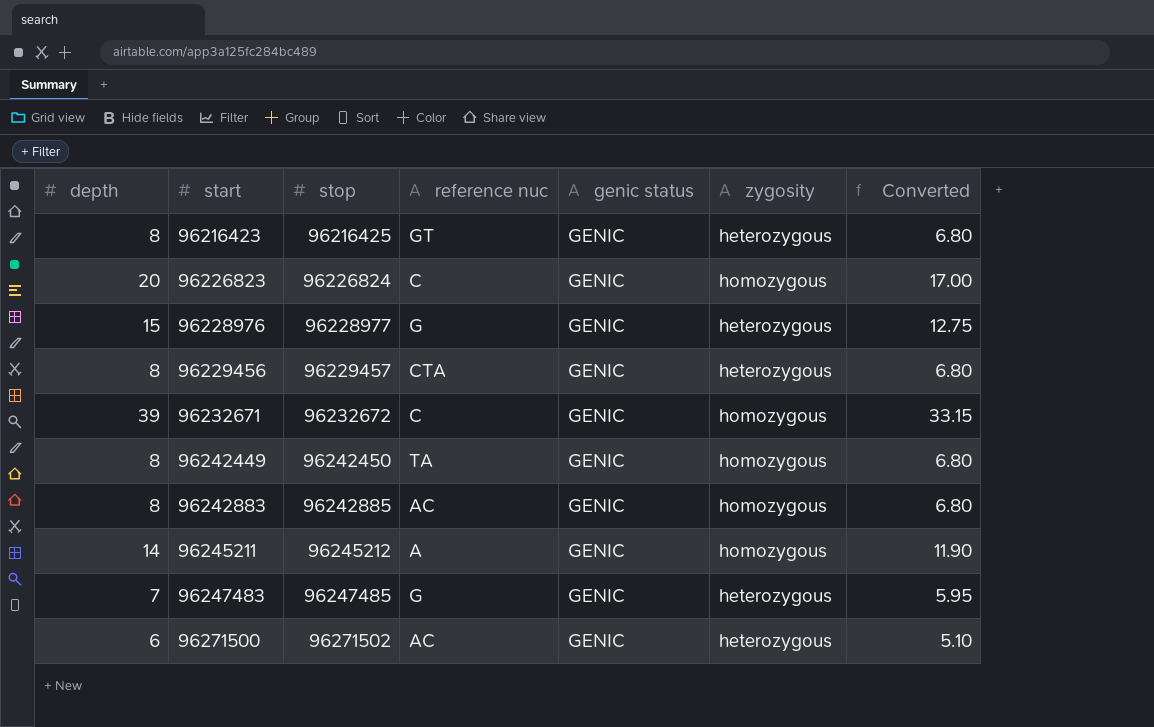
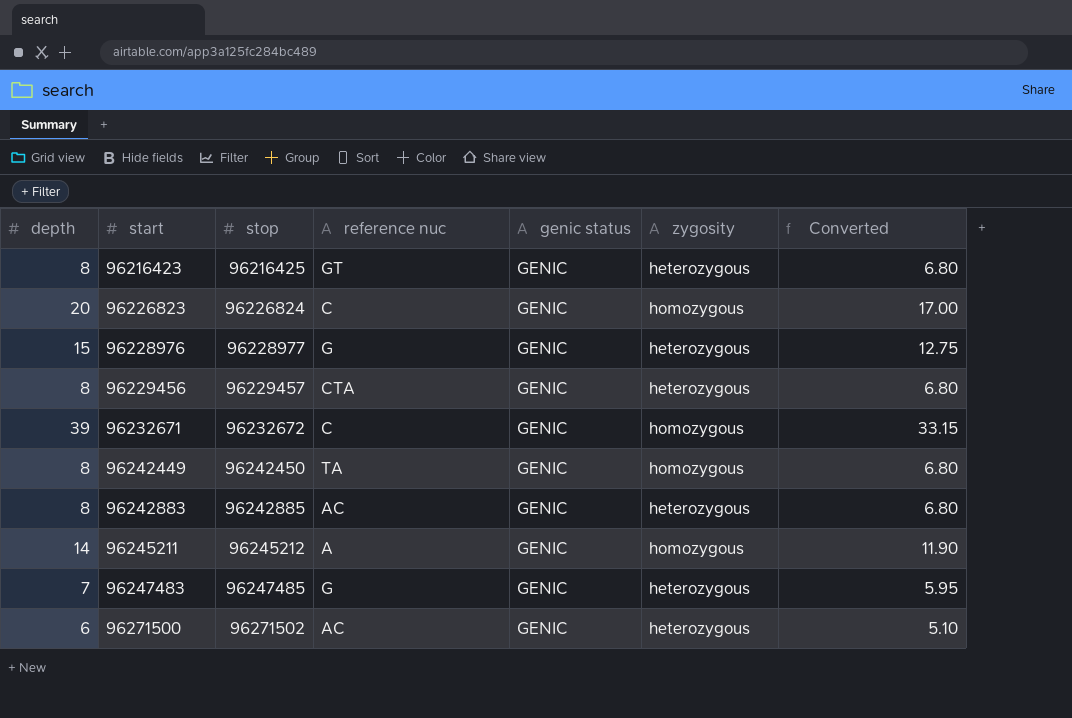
96242883 | zygosity: homozygous -> heterozygous

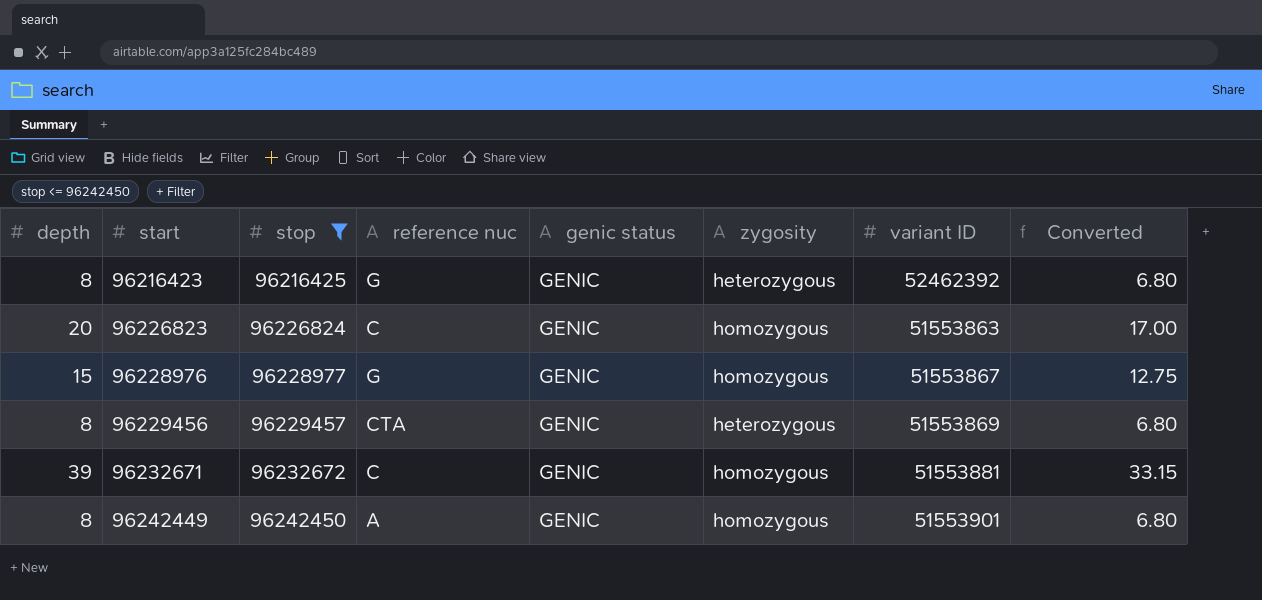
filter: none -> stop <= 96242450
column variant ID | position: none -> 7
96216423 | reference nuc: GT -> G
96228976 | zygosity: heterozygous -> homozygous
96242449 | reference nuc: TA -> A

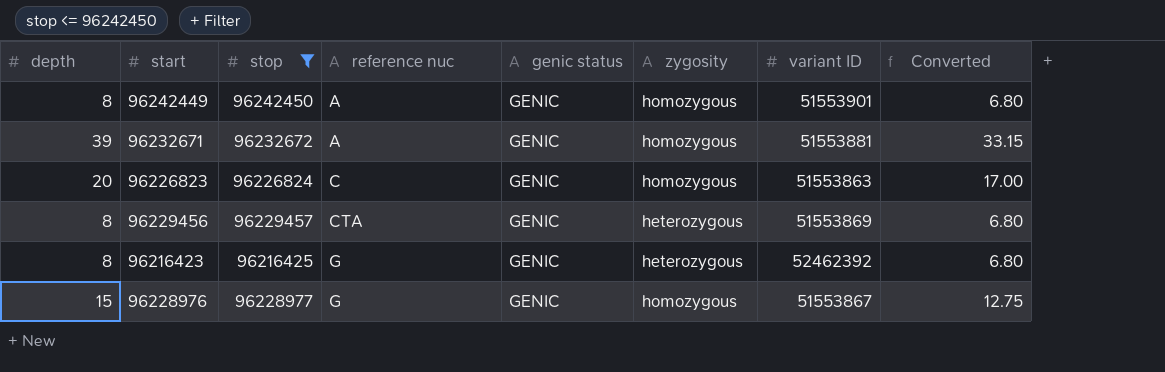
row order: start ascending -> reference nuc ascending
96232671 | reference nuc: C -> A

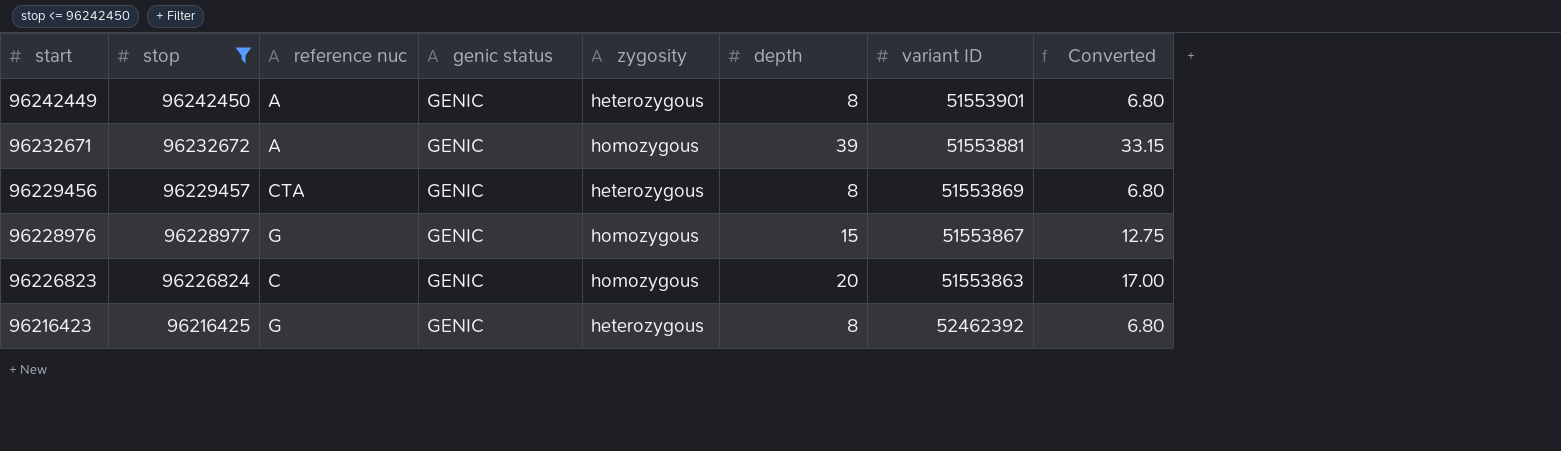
row order: reference nuc ascending -> start descending
column depth | position: 1 -> 6
96242449 | zygosity: homozygous -> heterozygous

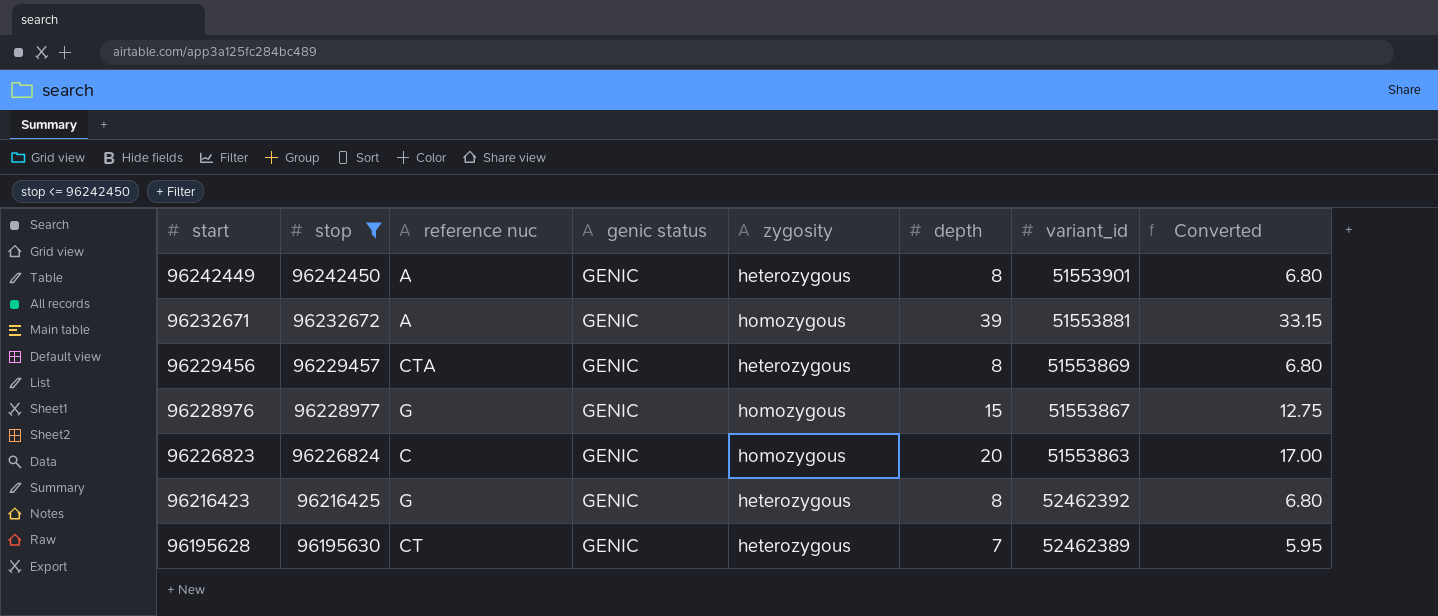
column name: variant ID -> variant_id
row 96195628: none -> 96195630 | CT | GENIC | heterozygous | 7 | 52462389 | 5.95

